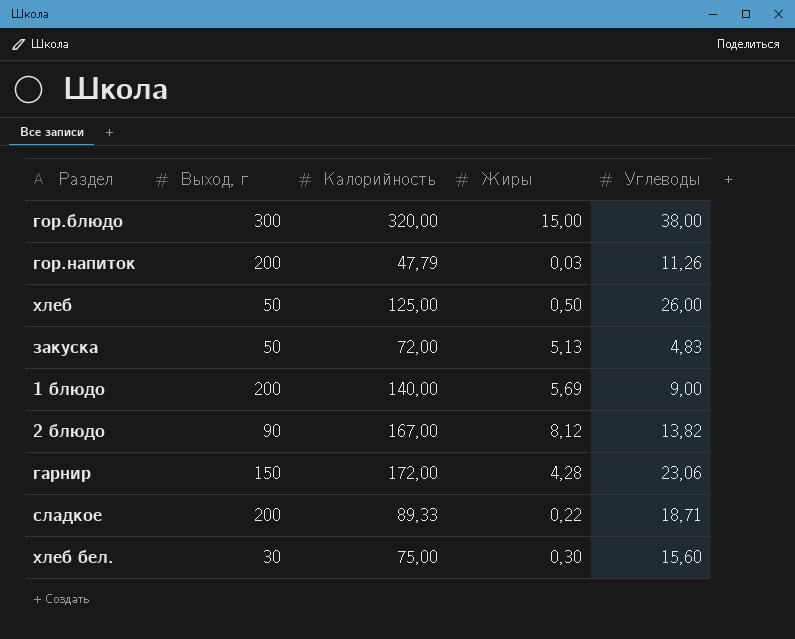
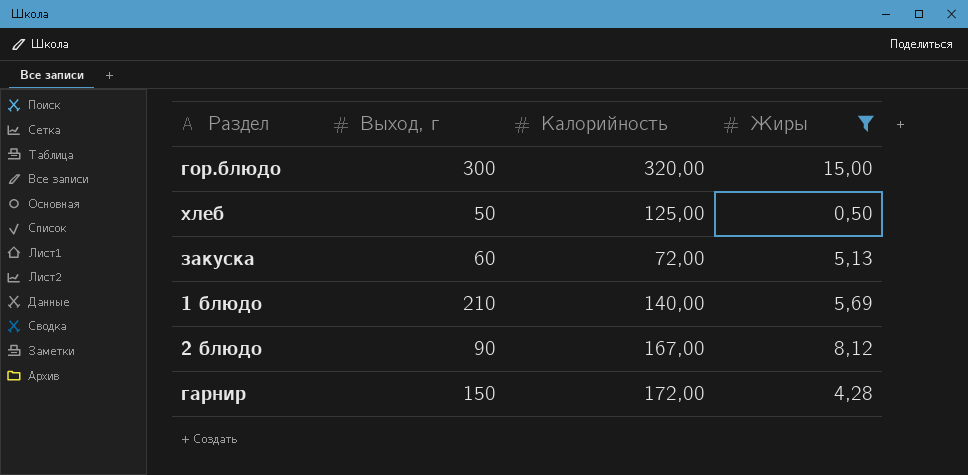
filter: none -> Жиры >= 0,50
column Углеводы | position: 5 -> none
закуска | Выход, г: 50 -> 60
1 блюдо | Выход, г: 200 -> 210

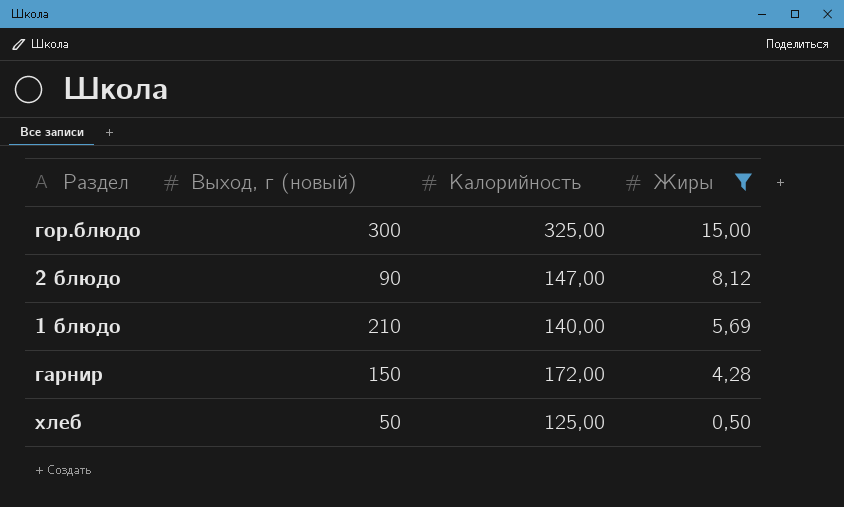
row order: none -> Жиры descending
column name: Выход, г -> Выход, г (новый)
row закуска: 60 | 72,00 | 5,13 -> none
гор.блюдо | Калорийность: 320,00 -> 325,00
2 блюдо | Калорийность: 167,00 -> 147,00

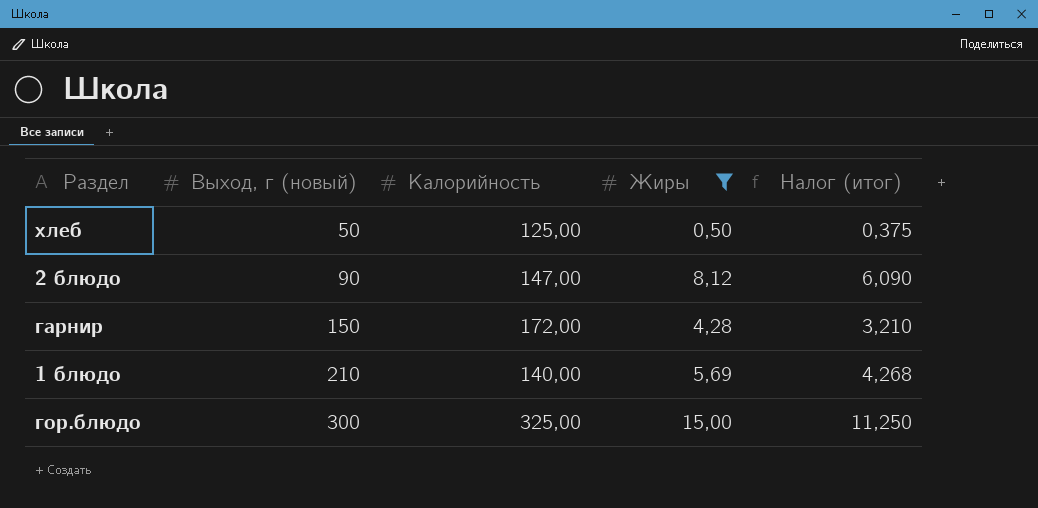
row order: Жиры descending -> Выход, г (новый) ascending
column Налог (итог) | formula: none -> [Жиры] * 0,75

